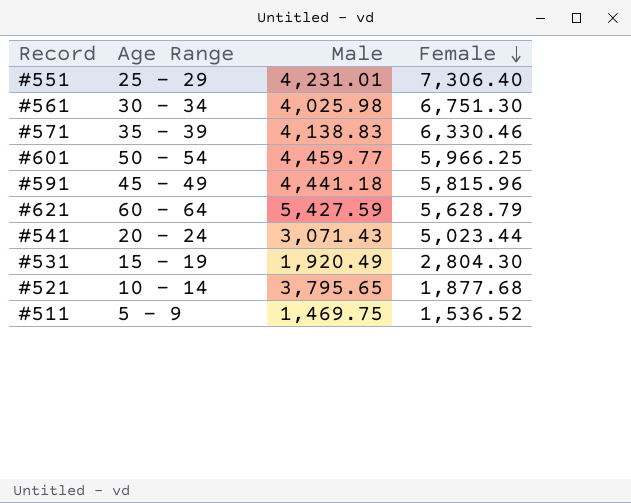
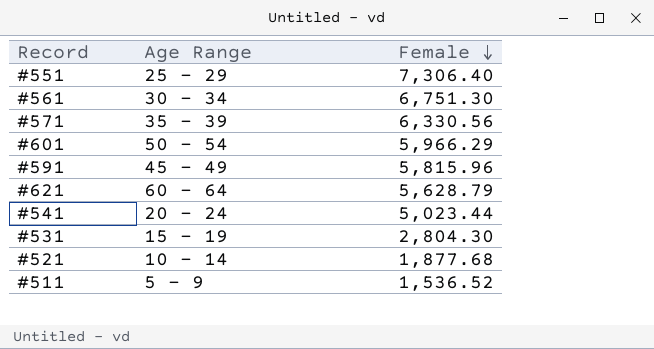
column Male | position: 3 -> none
#571 | Female: 6,330.46 -> 6,330.56
#601 | Female: 5,966.25 -> 5,966.29

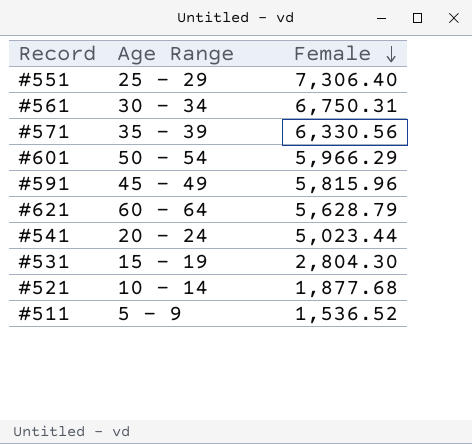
#561 | Female: 6,751.30 -> 6,750.31

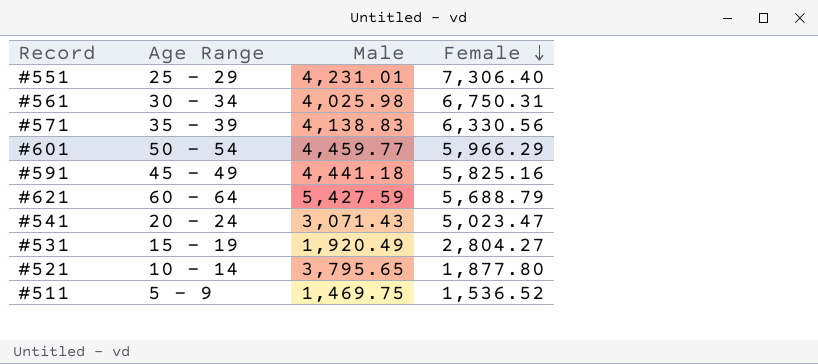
column Male | position: none -> 3
#591 | Female: 5,815.96 -> 5,825.16
#621 | Female: 5,628.79 -> 5,688.79
#541 | Female: 5,023.44 -> 5,023.47
#531 | Female: 2,804.30 -> 2,804.27
#521 | Female: 1,877.68 -> 1,877.80

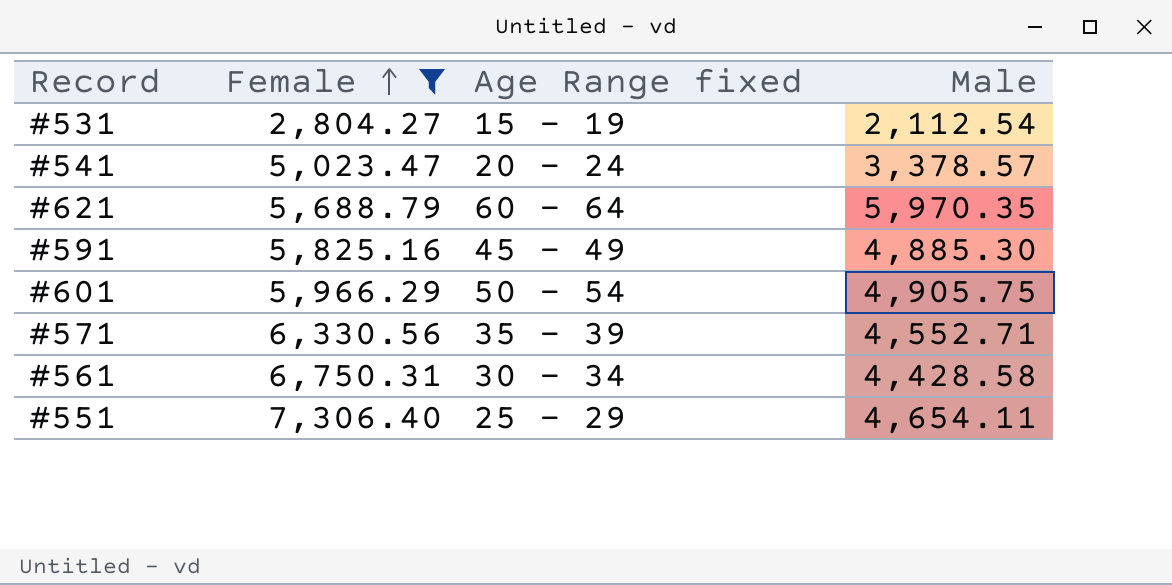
filter: none -> Female >= 2,804.27
row order: Female descending -> Female ascending
column Female | position: 4 -> 2
column name: Age Range -> Age Range fixed
#531 | Male: 1,920.49 -> 2,112.54
#541 | Male: 3,071.43 -> 3,378.57
#621 | Male: 5,427.59 -> 5,970.35
#591 | Male: 4,441.18 -> 4,885.30
#601 | Male: 4,459.77 -> 4,905.75
#571 | Male: 4,138.83 -> 4,552.71
#561 | Male: 4,025.98 -> 4,428.58
#551 | Male: 4,231.01 -> 4,654.11

